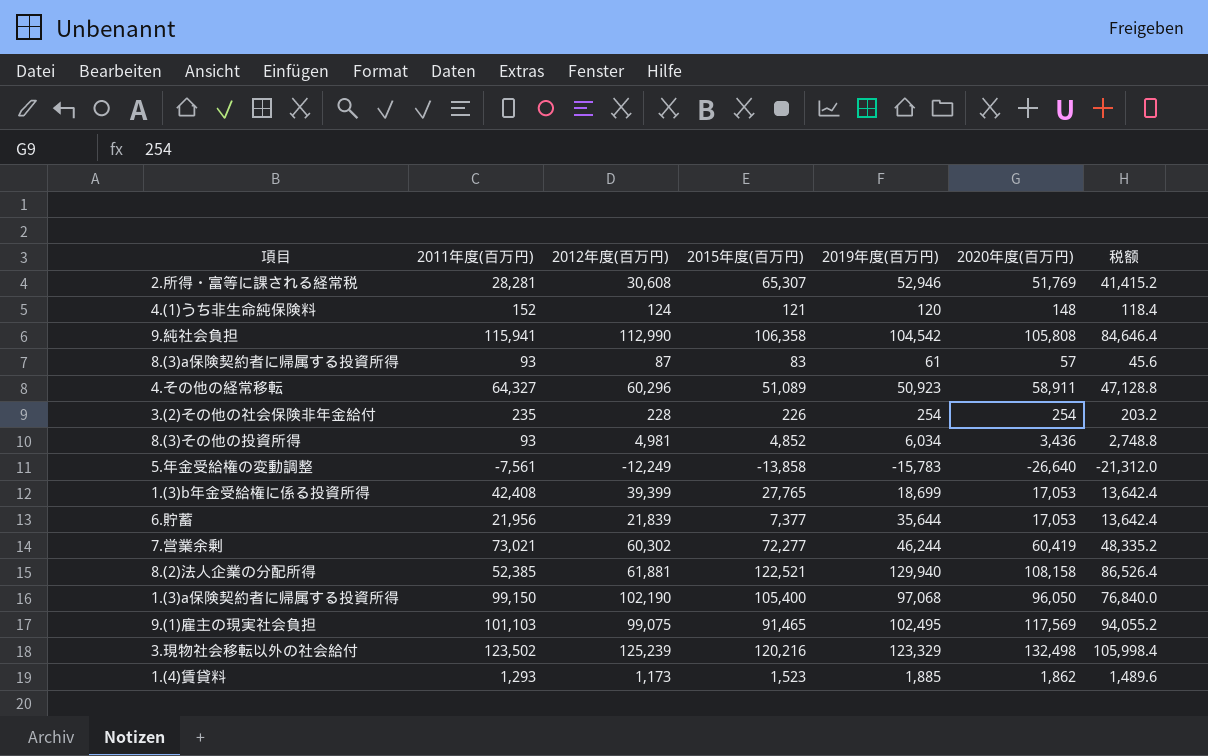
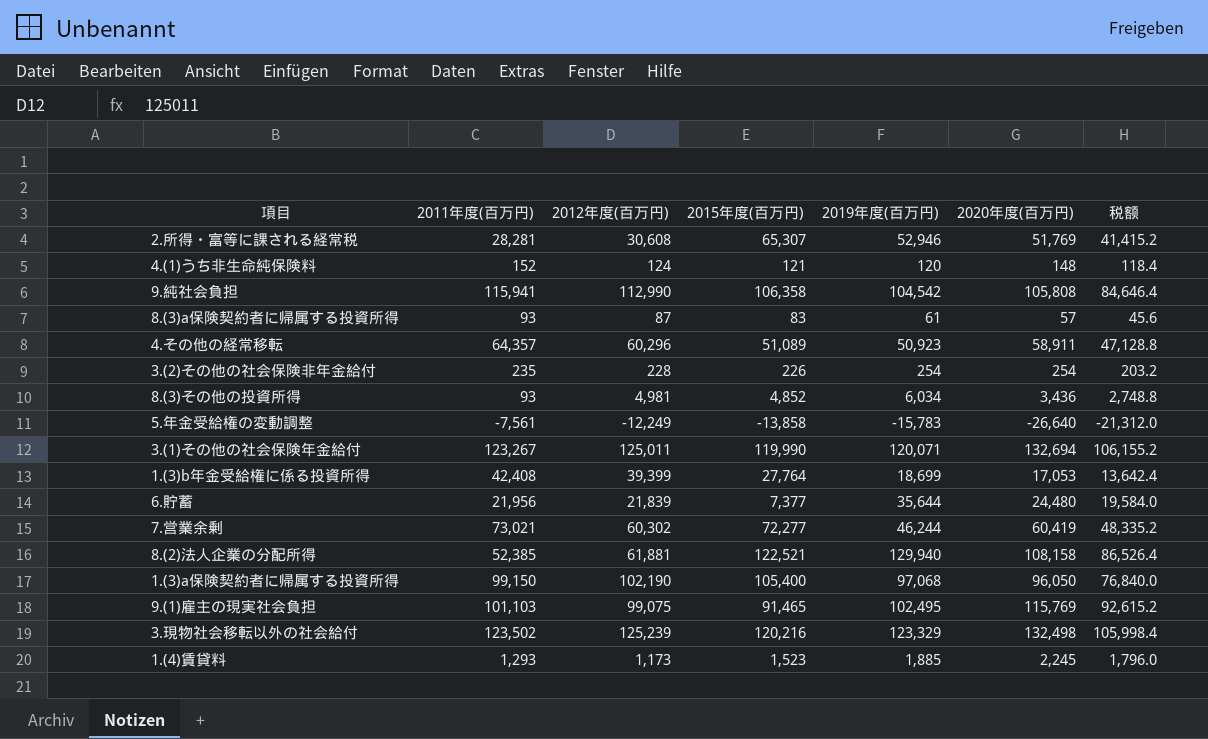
4.その他の経常移転 | 2011年度(百万円): 64,327 -> 64,357
row 3.(1)その他の社会保険年金給付: none -> 123,267 | 125,011 | 119,990 | 120,071 | 132,694 | 106,155.2
1.(3)b年金受給権に係る投資所得 | 2015年度(百万円): 27,765 -> 27,764
6.貯蓄 | 2020年度(百万円): 17,053 -> 24,480
6.貯蓄 | 税额: 13,642.4 -> 19,584.0
9.(1)雇主の現実社会負担 | 2020年度(百万円): 117,569 -> 115,769
9.(1)雇主の現実社会負担 | 税额: 94,055.2 -> 92,615.2
1.(4)賃貸料 | 2020年度(百万円): 1,862 -> 2,245
1.(4)賃貸料 | 税额: 1,489.6 -> 1,796.0

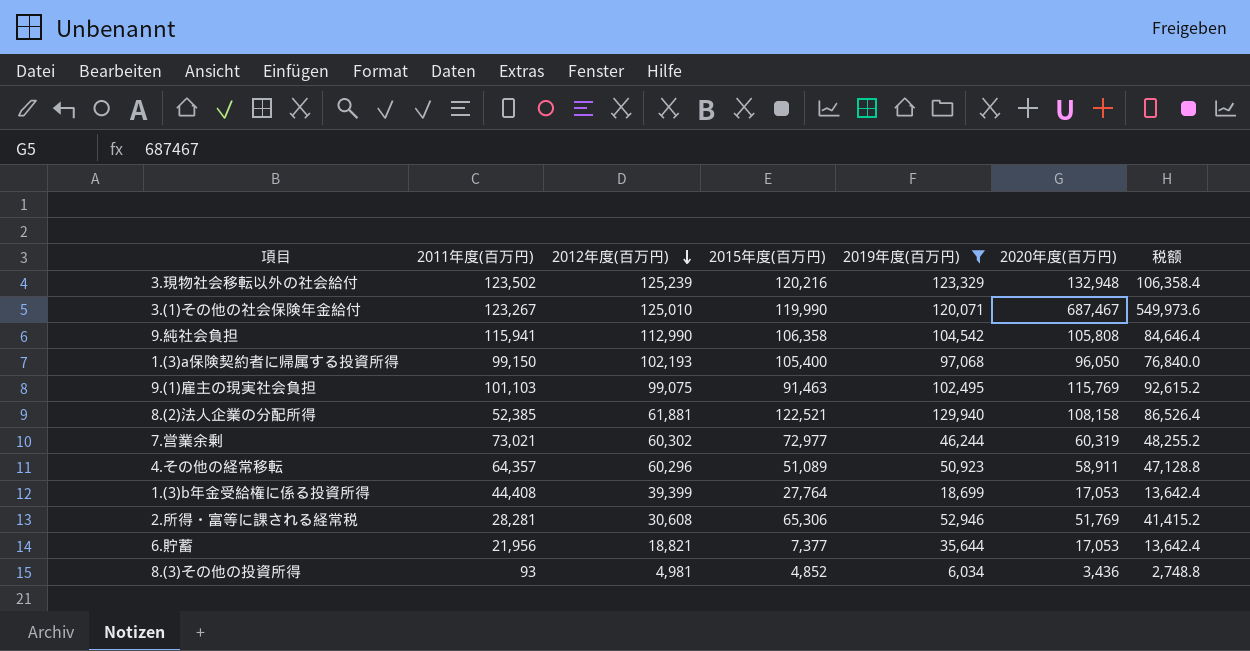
filter: none -> 2019年度(百万円) >= 6,034
row order: none -> 2012年度(百万円) descending
3.現物社会移転以外の社会給付 | 2020年度(百万円): 132,498 -> 132,948
3.現物社会移転以外の社会給付 | 税额: 105,998.4 -> 106,358.4
3.(1)その他の社会保険年金給付 | 2012年度(百万円): 125,011 -> 125,010
3.(1)その他の社会保険年金給付 | 2020年度(百万円): 132,694 -> 687,467
3.(1)その他の社会保険年金給付 | 税额: 106,155.2 -> 549,973.6
1.(3)a保険契約者に帰属する投資所得 | 2012年度(百万円): 102,190 -> 102,193
9.(1)雇主の現実社会負担 | 2015年度(百万円): 91,465 -> 91,463
7.営業余剰 | 2015年度(百万円): 72,277 -> 72,977
7.営業余剰 | 2020年度(百万円): 60,419 -> 60,319
7.営業余剰 | 税额: 48,335.2 -> 48,255.2
1.(3)b年金受給権に係る投資所得 | 2011年度(百万円): 42,408 -> 44,408
2.所得・富等に課される経常税 | 2015年度(百万円): 65,307 -> 65,306
6.貯蓄 | 2012年度(百万円): 21,839 -> 18,821
6.貯蓄 | 2020年度(百万円): 24,480 -> 17,053
6.貯蓄 | 税额: 19,584.0 -> 13,642.4

